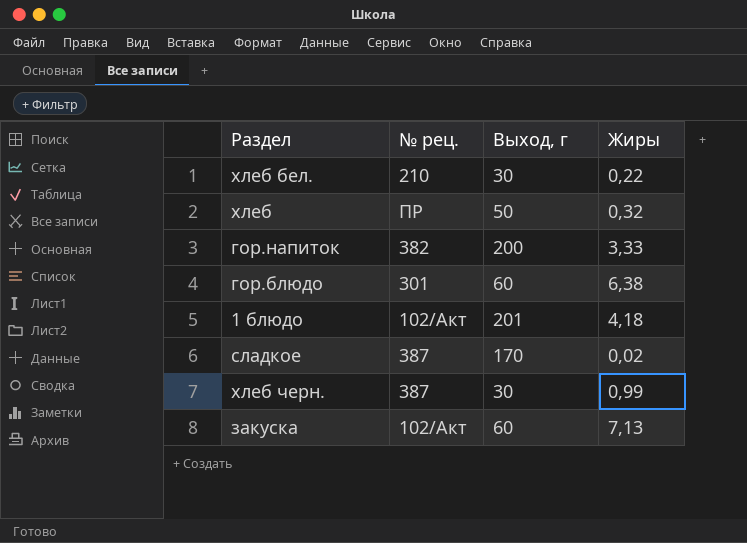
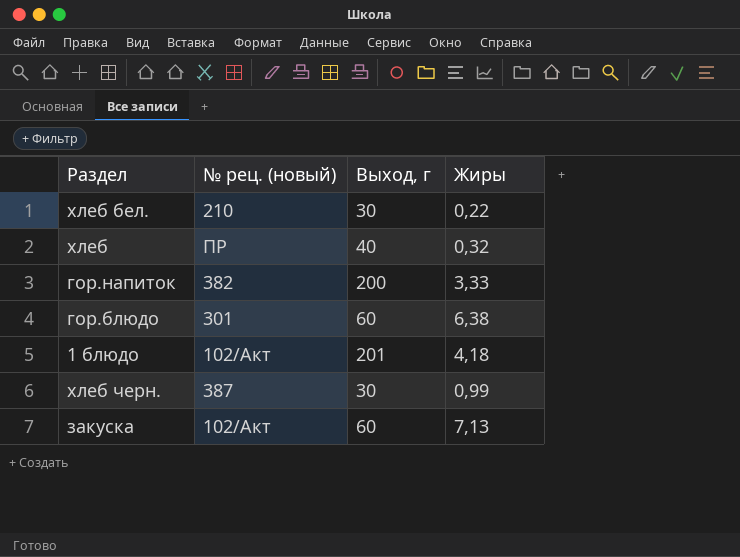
column name: № рец. -> № рец. (новый)
row сладкое: 387 | 170 | 0,02 -> none
хлеб | Выход, г: 50 -> 40

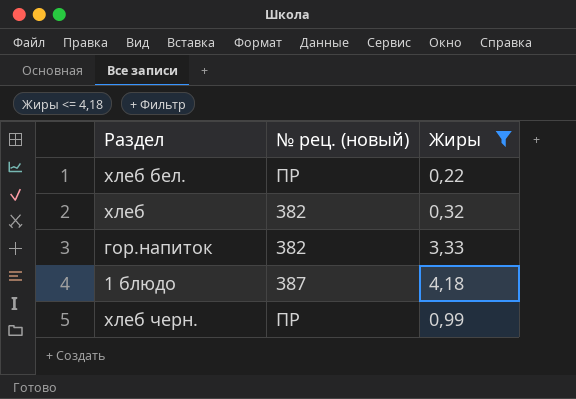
filter: none -> Жиры <= 4,18
column Выход, г | position: 3 -> none
хлеб бел. | № рец. (новый): 210 -> ПР
хлеб | № рец. (новый): ПР -> 382
1 блюдо | № рец. (новый): 102/Акт -> 387
хлеб черн. | № рец. (новый): 387 -> ПР

